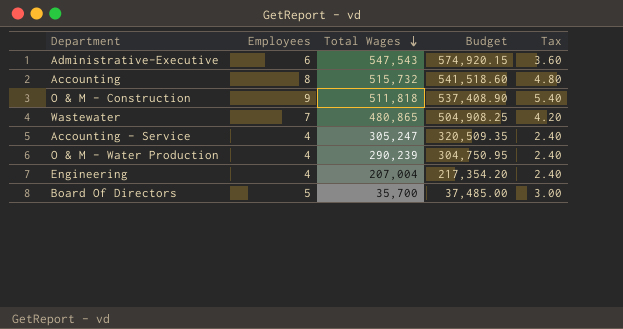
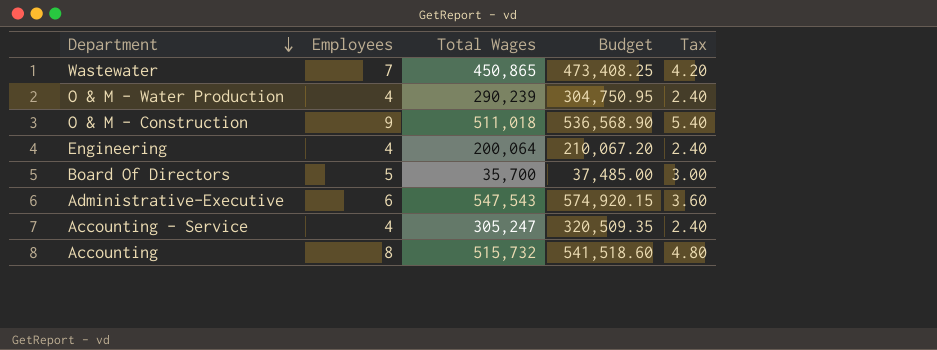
row order: Total Wages descending -> Department descending
Wastewater | Total Wages: 480,865 -> 450,865
Wastewater | Budget: 504,908.25 -> 473,408.25
O & M - Construction | Total Wages: 511,818 -> 511,018
O & M - Construction | Budget: 537,408.90 -> 536,568.90
Engineering | Total Wages: 207,004 -> 200,064
Engineering | Budget: 217,354.20 -> 210,067.20

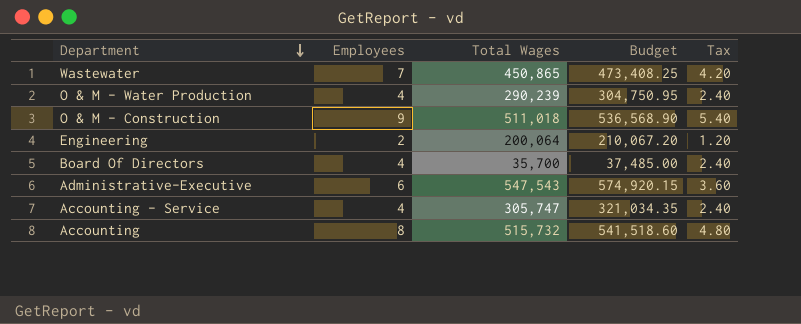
Engineering | Employees: 4 -> 2
Engineering | Tax: 2.40 -> 1.20
Board Of Directors | Employees: 5 -> 4
Board Of Directors | Tax: 3.00 -> 2.40
Accounting - Service | Total Wages: 305,247 -> 305,747
Accounting - Service | Budget: 320,509.35 -> 321,034.35

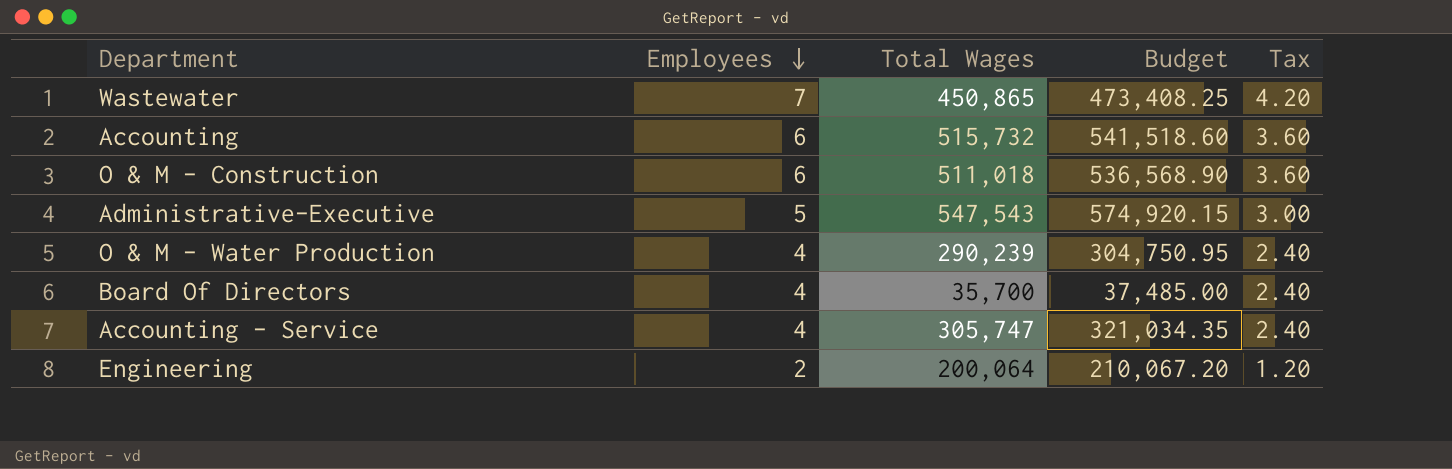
row order: Department descending -> Employees descending
Accounting | Employees: 8 -> 6
Accounting | Tax: 4.80 -> 3.60
O & M - Construction | Employees: 9 -> 6
O & M - Construction | Tax: 5.40 -> 3.60
Administrative-Executive | Employees: 6 -> 5
Administrative-Executive | Tax: 3.60 -> 3.00

